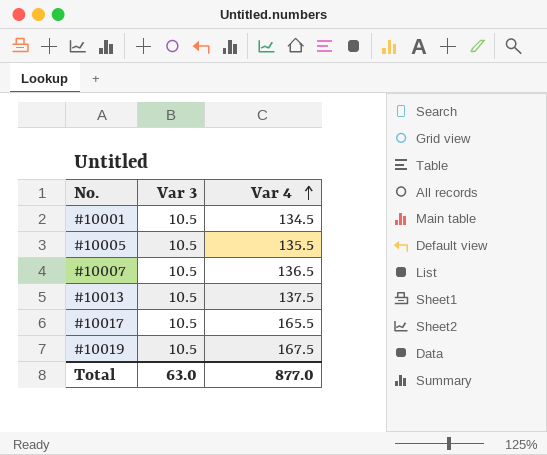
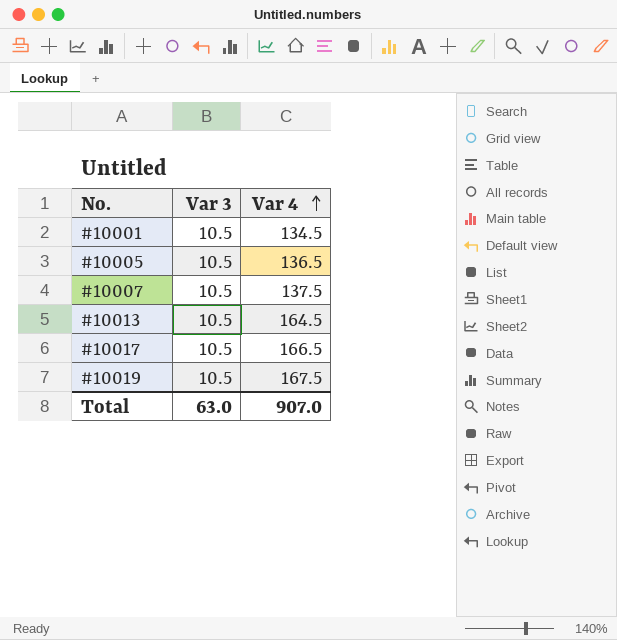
#10005 | Var 4: 135.5 -> 136.5
#10007 | Var 4: 136.5 -> 137.5
#10013 | Var 4: 137.5 -> 164.5
#10017 | Var 4: 165.5 -> 166.5
Total | Var 4: 877.0 -> 907.0

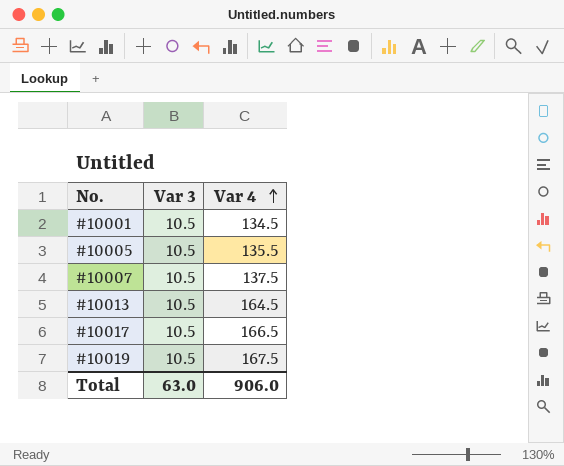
#10005 | Var 4: 136.5 -> 135.5
Total | Var 4: 907.0 -> 906.0

